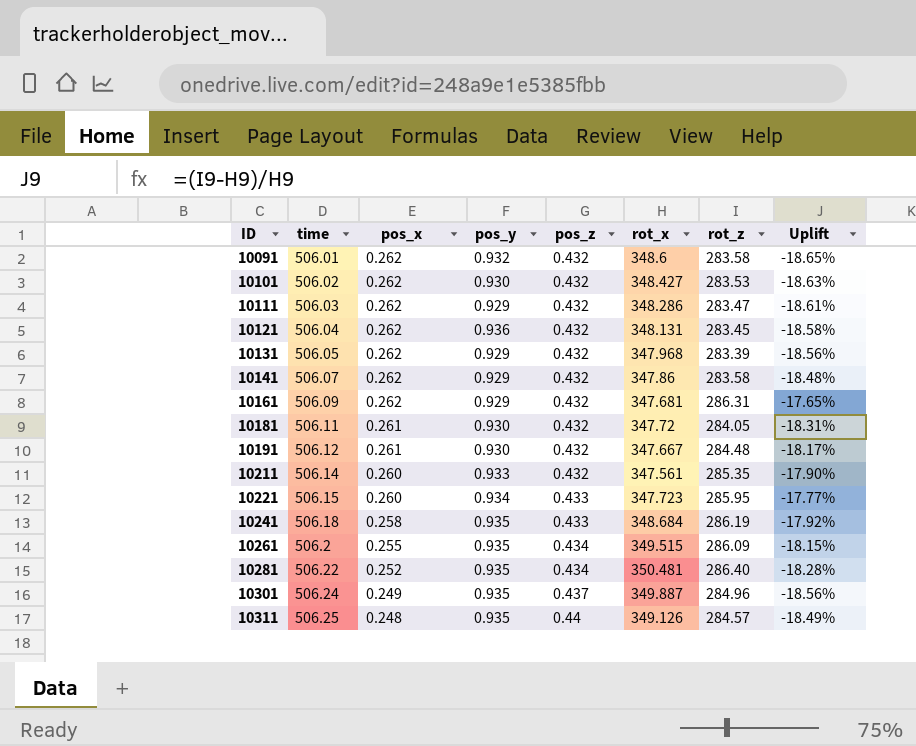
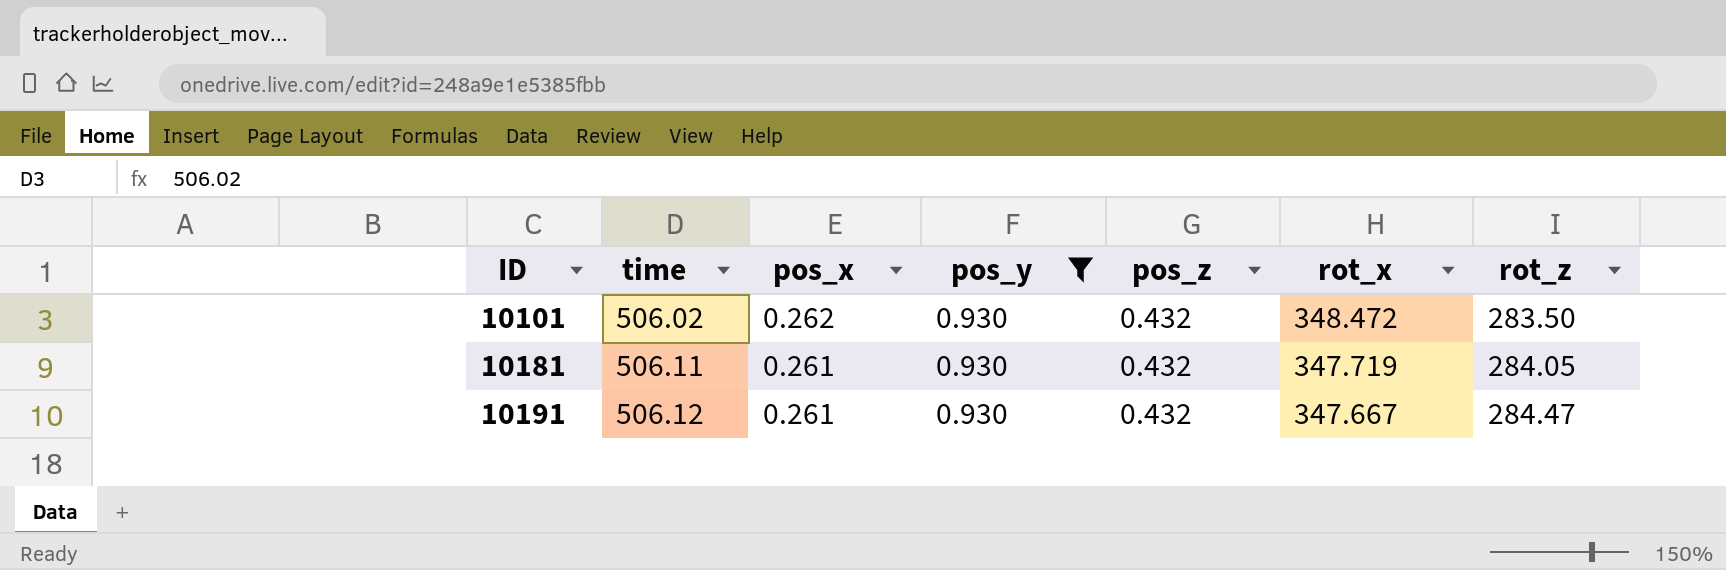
filter: none -> pos_y = 0.930
column Uplift | formula: ([rot_z] - [rot_x]) / [rot_x] -> none
10101 | rot_x: 348.427 -> 348.472
10101 | rot_z: 283.53 -> 283.50
10181 | rot_x: 347.72 -> 347.719
10191 | rot_z: 284.48 -> 284.47

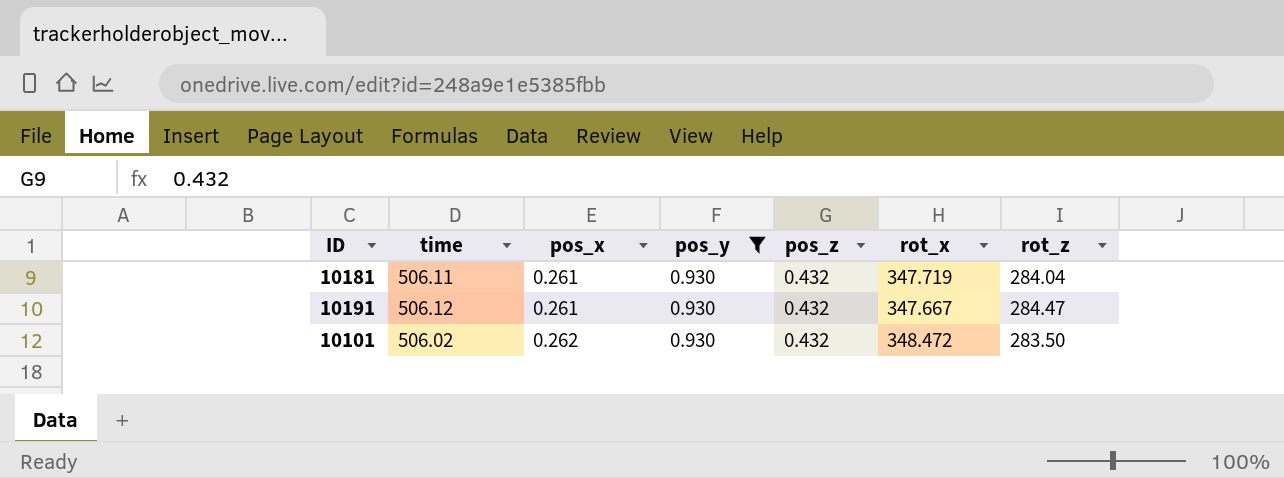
row order: ID ascending -> pos_x ascending
10181 | rot_z: 284.05 -> 284.04

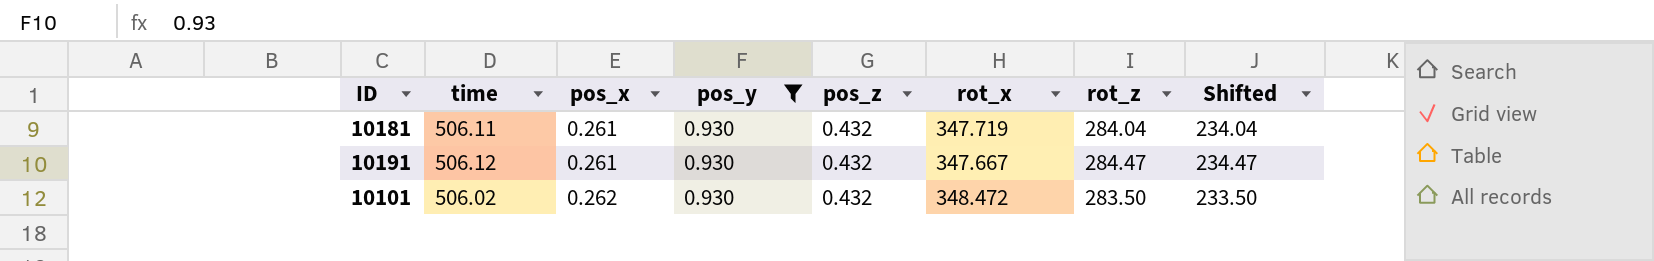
column Shifted | formula: none -> [rot_z] - 50

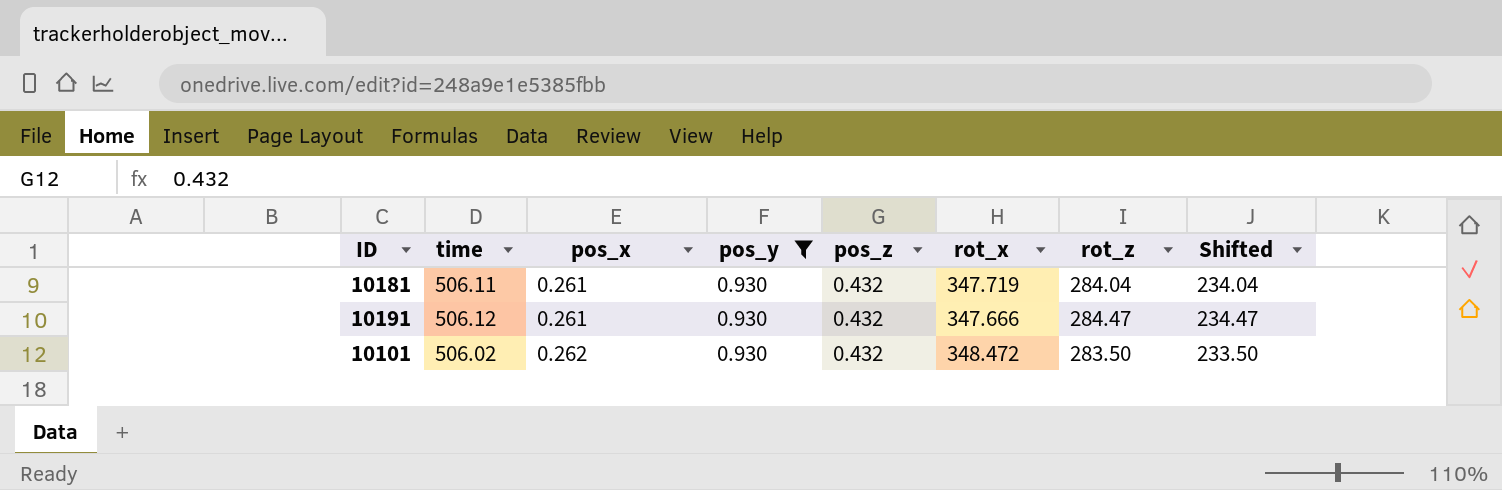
10191 | rot_x: 347.667 -> 347.666

